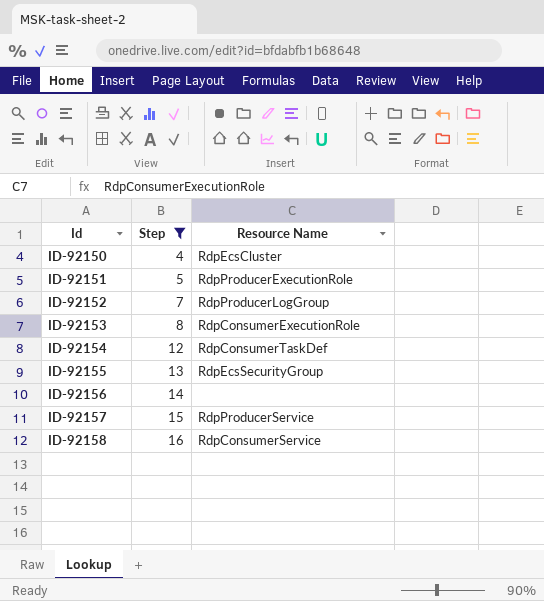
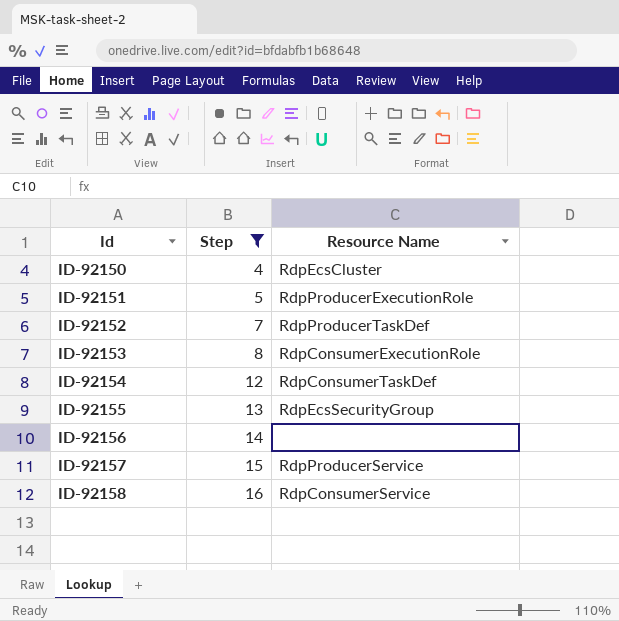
ID-92152 | Resource Name: RdpProducerLogGroup -> RdpProducerTaskDef

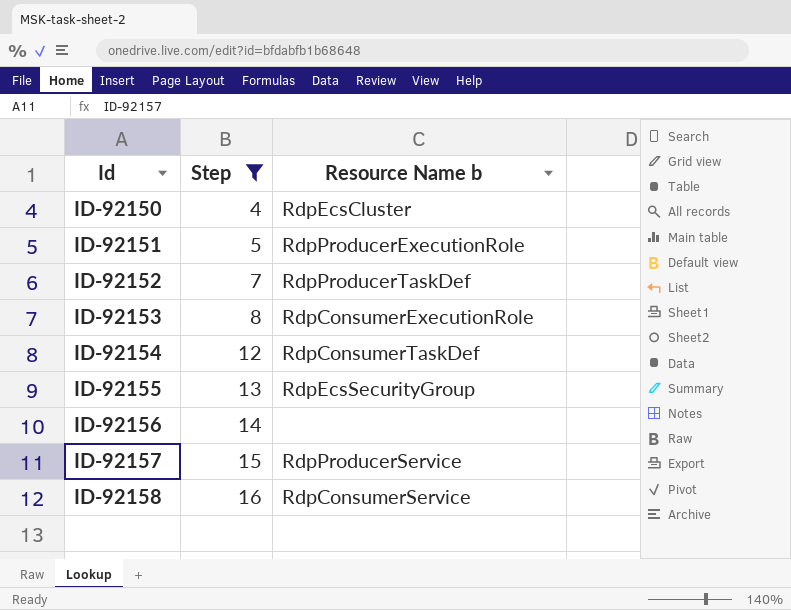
column name: Resource Name -> Resource Name b

